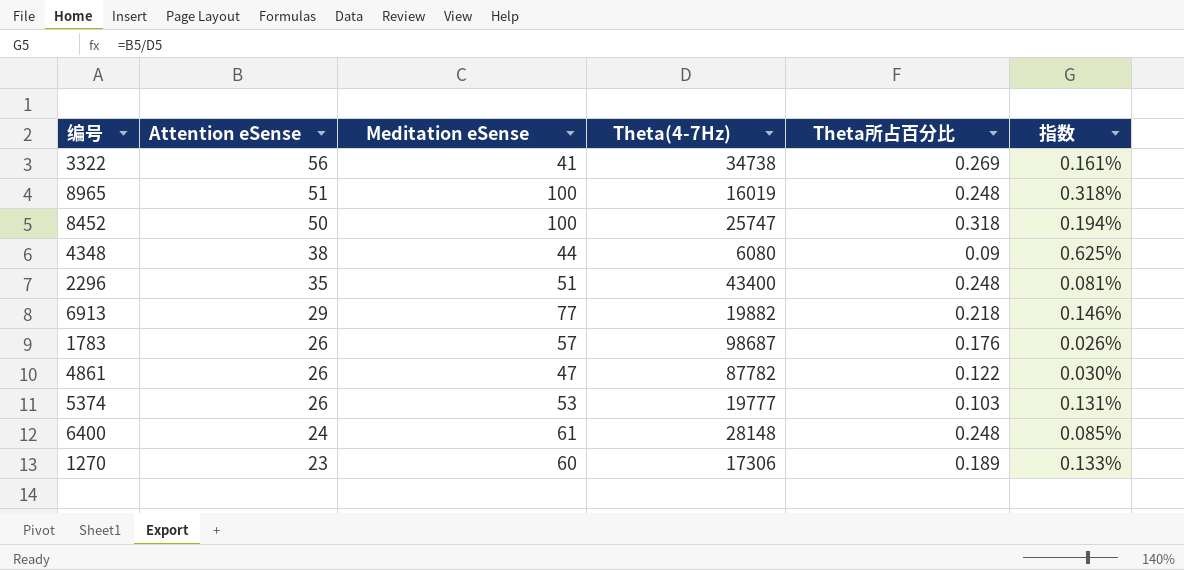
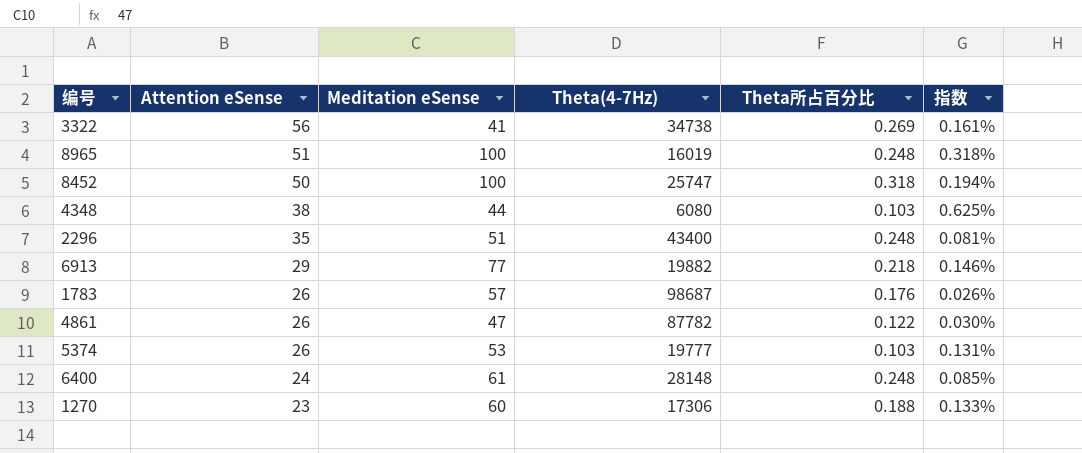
4348 | Theta所占百分比: 0.09 -> 0.103
1270 | Theta所占百分比: 0.189 -> 0.188

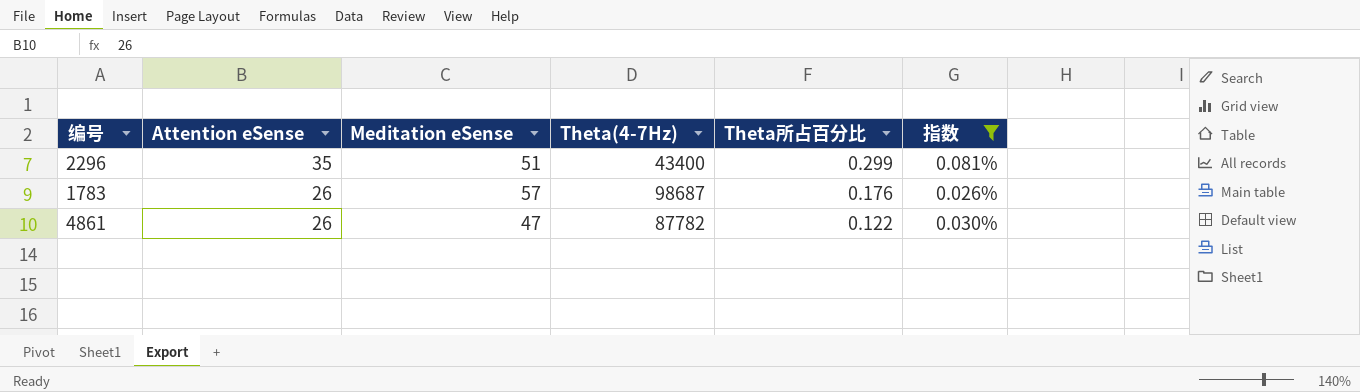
filter: none -> 指数 <= 0.081%
2296 | Theta所占百分比: 0.248 -> 0.299

